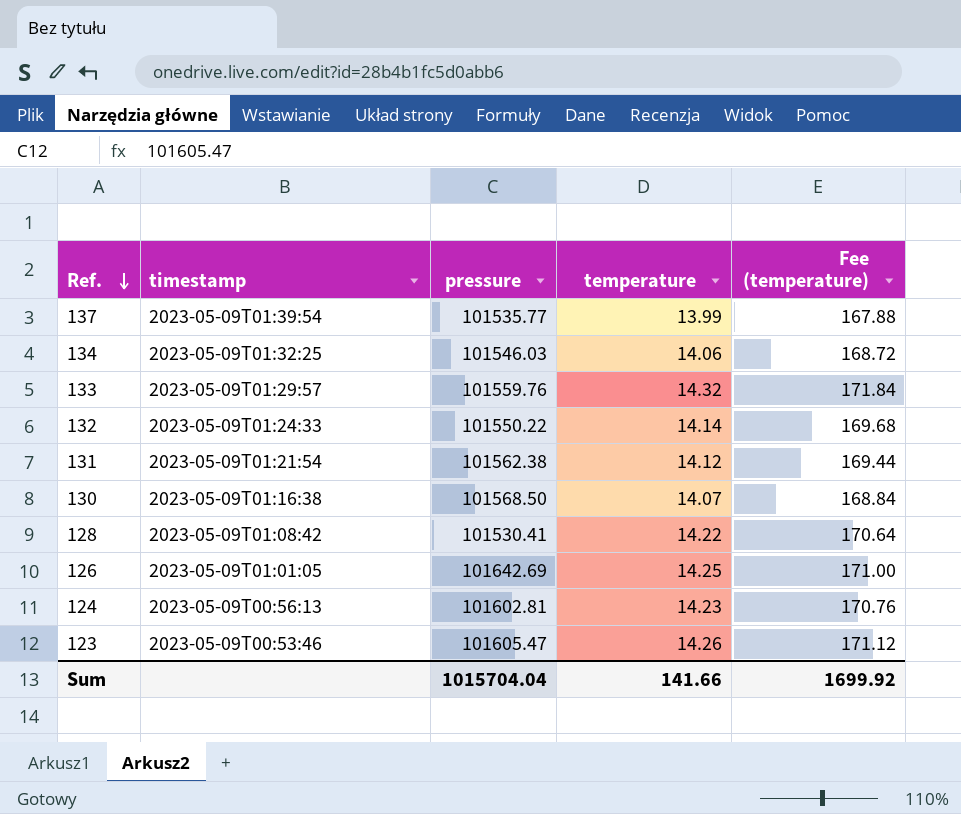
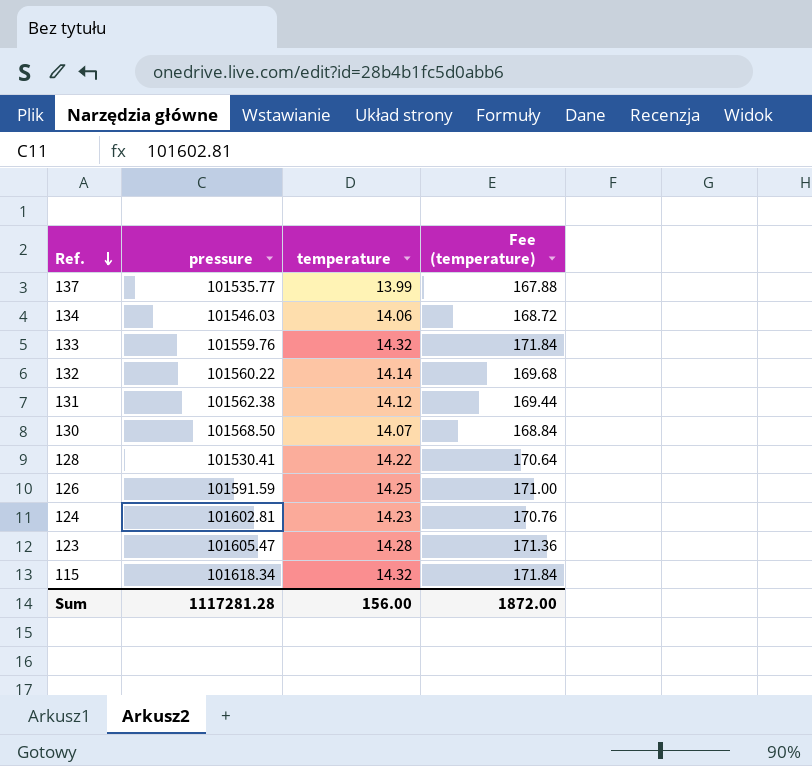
column timestamp | position: 2 -> none
132 | pressure: 101550.22 -> 101560.22
126 | pressure: 101642.69 -> 101591.59
123 | temperature: 14.26 -> 14.28
123 | Fee (temperature): 171.12 -> 171.36
row 115: none -> 101618.34 | 14.32 | 171.84
Sum | pressure: 1015704.04 -> 1117281.28
Sum | temperature: 141.66 -> 156.00
Sum | Fee (temperature): 1699.92 -> 1872.00

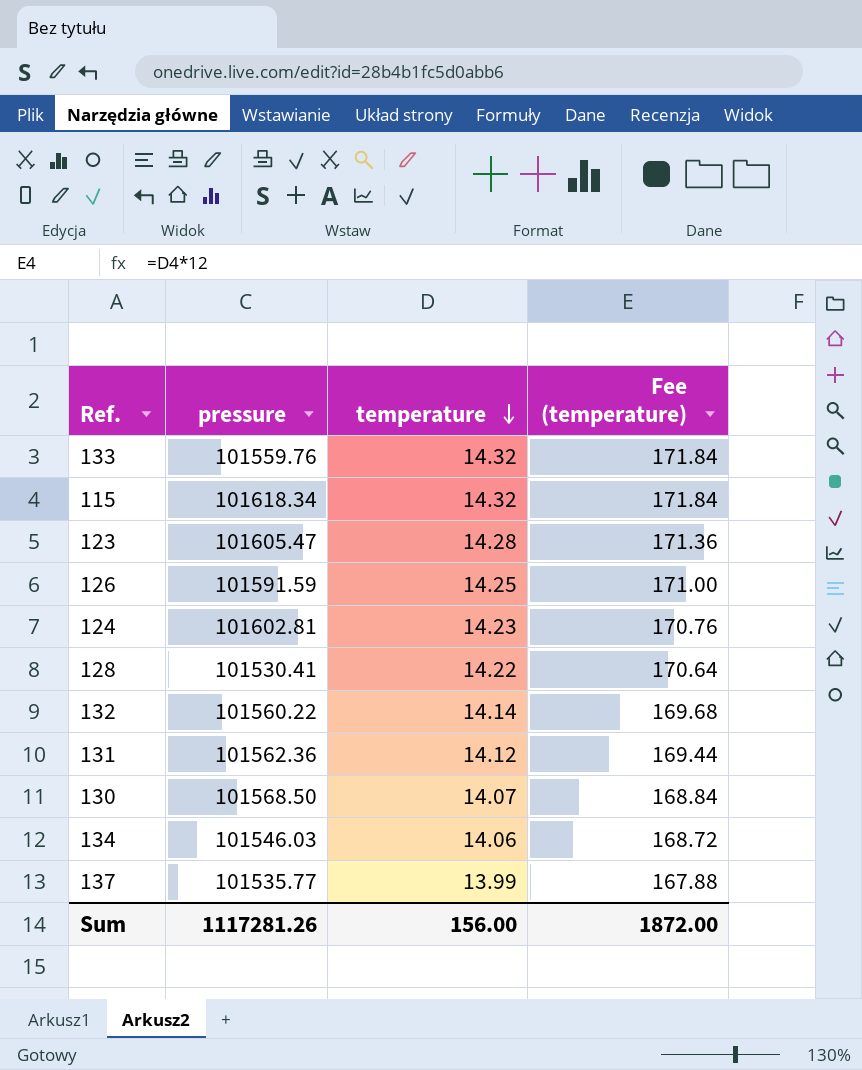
row order: Ref. descending -> temperature descending
131 | pressure: 101562.38 -> 101562.36
Sum | pressure: 1117281.28 -> 1117281.26

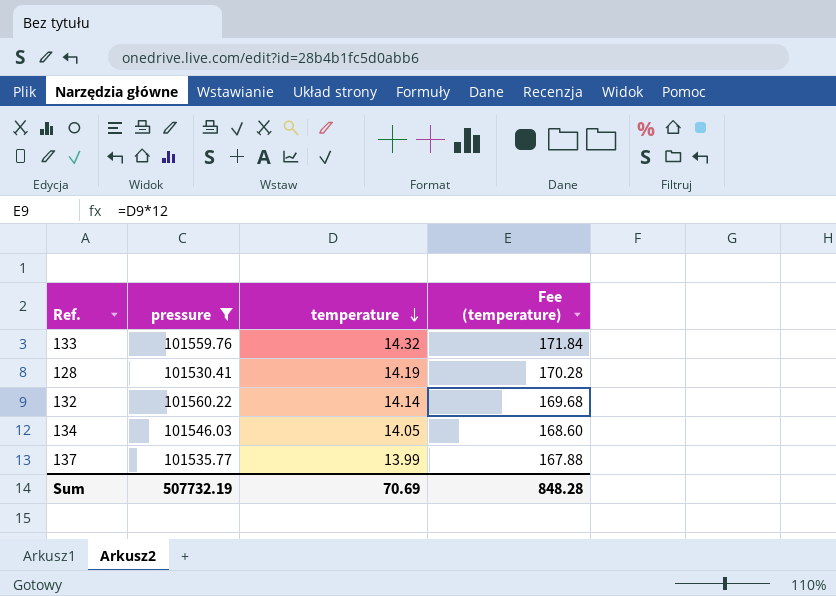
filter: none -> pressure <= 101560.22
128 | temperature: 14.22 -> 14.19
128 | Fee (temperature): 170.64 -> 170.28
134 | temperature: 14.06 -> 14.05
134 | Fee (temperature): 168.72 -> 168.60
Sum | pressure: 1117281.26 -> 507732.19
Sum | temperature: 156.00 -> 70.69
Sum | Fee (temperature): 1872.00 -> 848.28

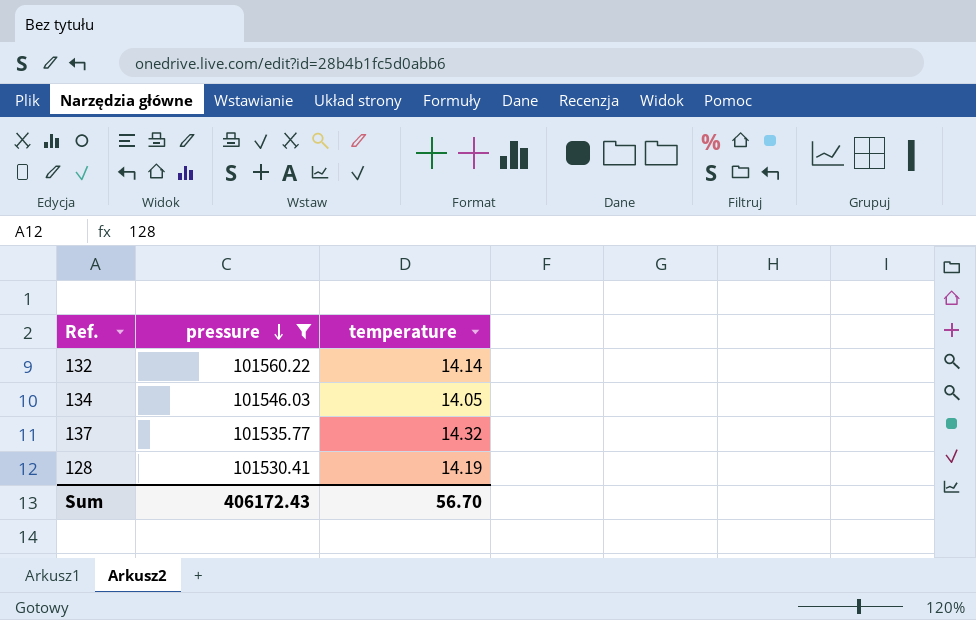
row order: temperature descending -> pressure descending
column Fee (temperature) | formula: [temperature] * 12 -> none
row 133: 101559.76 | 14.32 | 171.84 -> none
137 | temperature: 13.99 -> 14.32
Sum | pressure: 507732.19 -> 406172.43
Sum | temperature: 70.69 -> 56.70

